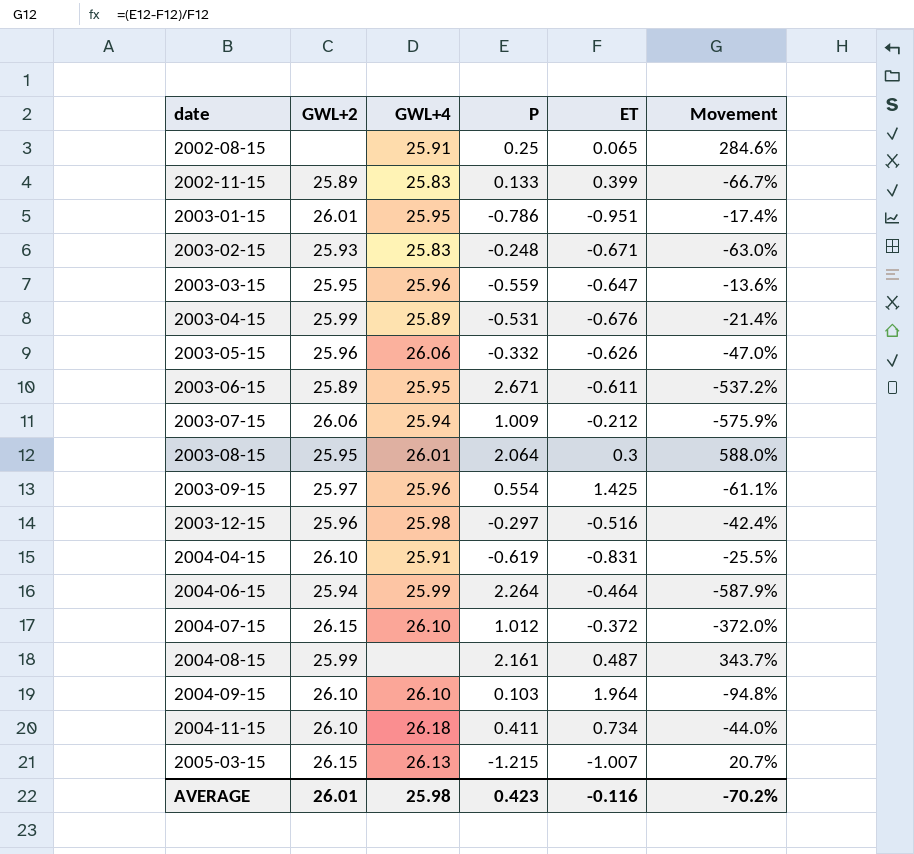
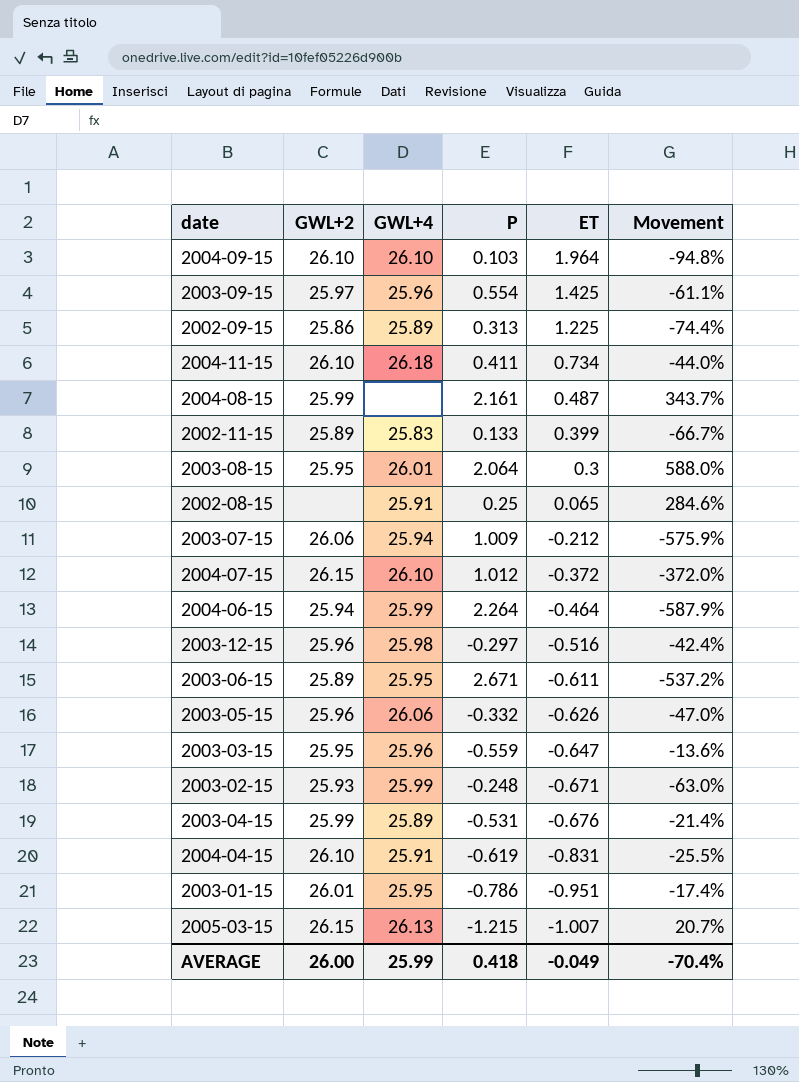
row order: date ascending -> ET descending
row 2002-09-15: none -> 25.86 | 25.89 | 0.313 | 1.225 | -74.4%
2003-02-15 | GWL+4: 25.83 -> 25.99
AVERAGE | GWL+2: 26.01 -> 26.00
AVERAGE | GWL+4: 25.98 -> 25.99
AVERAGE | P: 0.423 -> 0.418
AVERAGE | ET: -0.116 -> -0.049
AVERAGE | Movement: -70.2% -> -70.4%

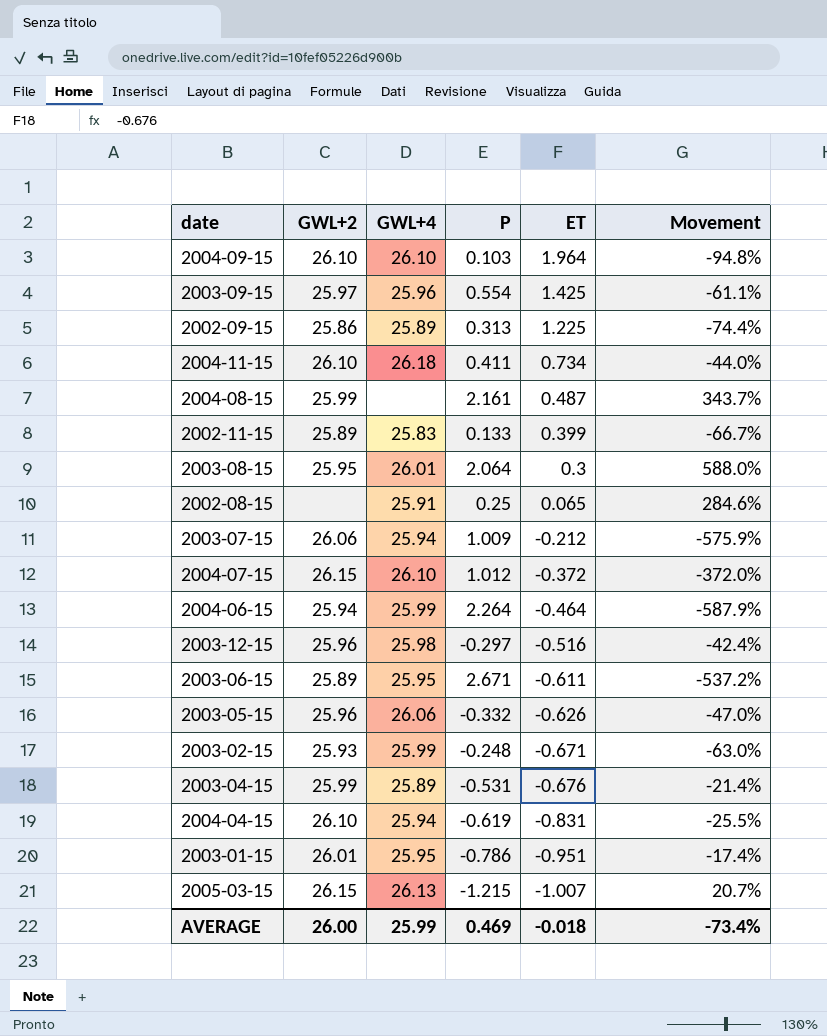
row 2003-03-15: 25.95 | 25.96 | -0.559 | -0.647 | -13.6% -> none
2004-04-15 | GWL+4: 25.91 -> 25.94
AVERAGE | P: 0.418 -> 0.469
AVERAGE | ET: -0.049 -> -0.018
AVERAGE | Movement: -70.4% -> -73.4%

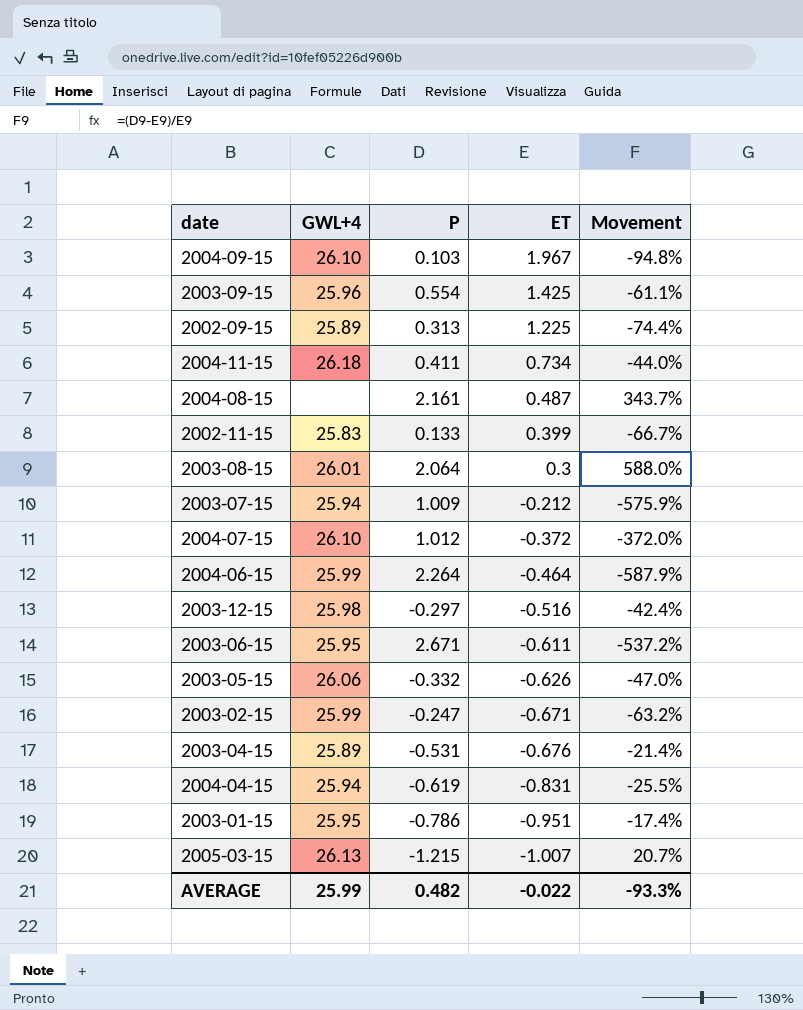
column GWL+2 | position: 2 -> none
row 2002-08-15: none | 25.91 | 0.25 | 0.065 | 284.6% -> none
2004-09-15 | ET: 1.964 -> 1.967
2003-02-15 | P: -0.248 -> -0.247
2003-02-15 | Movement: -63.0% -> -63.2%
AVERAGE | P: 0.469 -> 0.482
AVERAGE | ET: -0.018 -> -0.022
AVERAGE | Movement: -73.4% -> -93.3%

